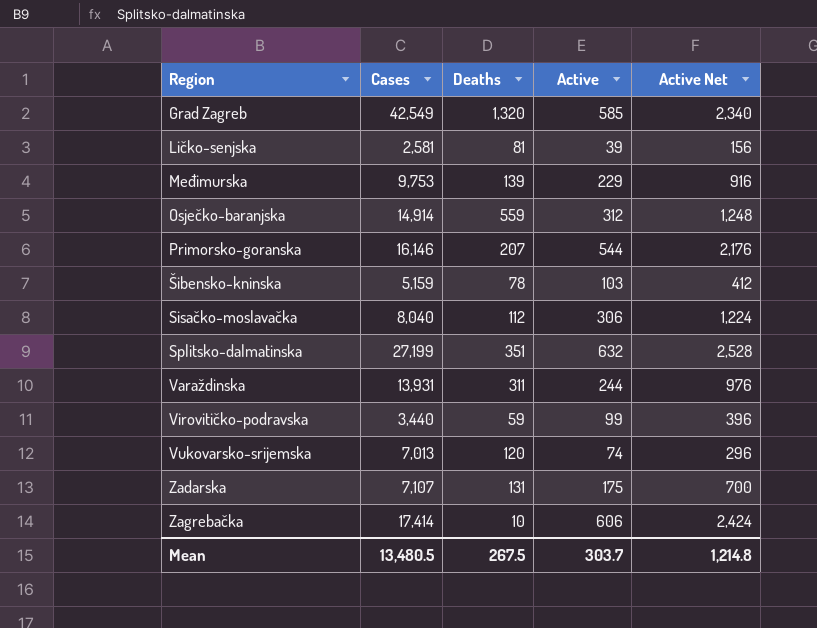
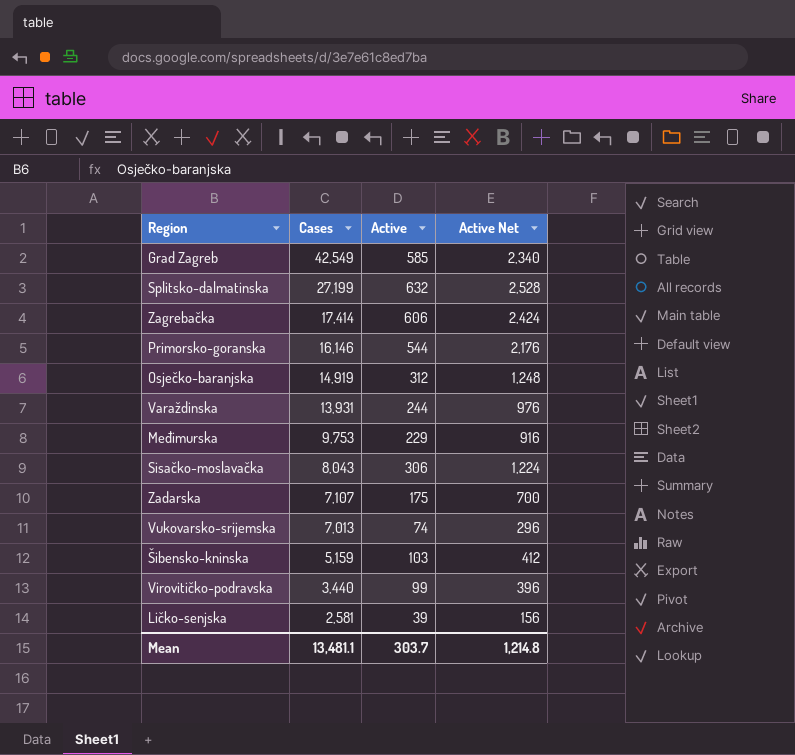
row order: Region ascending -> Cases descending
column Deaths | position: 3 -> none
Osječko-baranjska | Cases: 14,914 -> 14,919
Sisačko-moslavačka | Cases: 8,040 -> 8,043
Mean | Cases: 13,480.5 -> 13,481.1

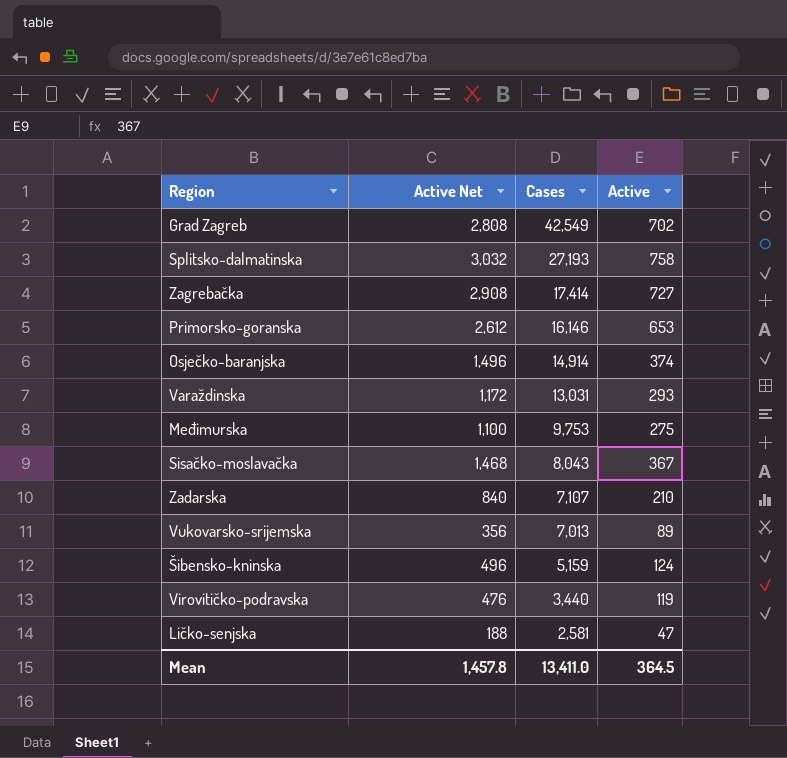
column Active Net | position: 4 -> 2
Grad Zagreb | Active Net: 2,340 -> 2,808
Grad Zagreb | Active: 585 -> 702
Splitsko-dalmatinska | Active Net: 2,528 -> 3,032
Splitsko-dalmatinska | Cases: 27,199 -> 27,193
Splitsko-dalmatinska | Active: 632 -> 758
Zagrebačka | Active Net: 2,424 -> 2,908
Zagrebačka | Active: 606 -> 727
Primorsko-goranska | Active Net: 2,176 -> 2,612
Primorsko-goranska | Active: 544 -> 653
Osječko-baranjska | Active Net: 1,248 -> 1,496
Osječko-baranjska | Cases: 14,919 -> 14,914
Osječko-baranjska | Active: 312 -> 374
Varaždinska | Active Net: 976 -> 1,172
Varaždinska | Cases: 13,931 -> 13,031
Varaždinska | Active: 244 -> 293
Međimurska | Active Net: 916 -> 1,100
Međimurska | Active: 229 -> 275
Sisačko-moslavačka | Active Net: 1,224 -> 1,468
Sisačko-moslavačka | Active: 306 -> 367
Zadarska | Active Net: 700 -> 840
Zadarska | Active: 175 -> 210
Vukovarsko-srijemska | Active Net: 296 -> 356
Vukovarsko-srijemska | Active: 74 -> 89
Šibensko-kninska | Active Net: 412 -> 496
Šibensko-kninska | Active: 103 -> 124
Virovitičko-podravska | Active Net: 396 -> 476
Virovitičko-podravska | Active: 99 -> 119
Ličko-senjska | Active Net: 156 -> 188
Ličko-senjska | Active: 39 -> 47
Mean | Active Net: 1,214.8 -> 1,457.8
Mean | Cases: 13,481.1 -> 13,411.0
Mean | Active: 303.7 -> 364.5

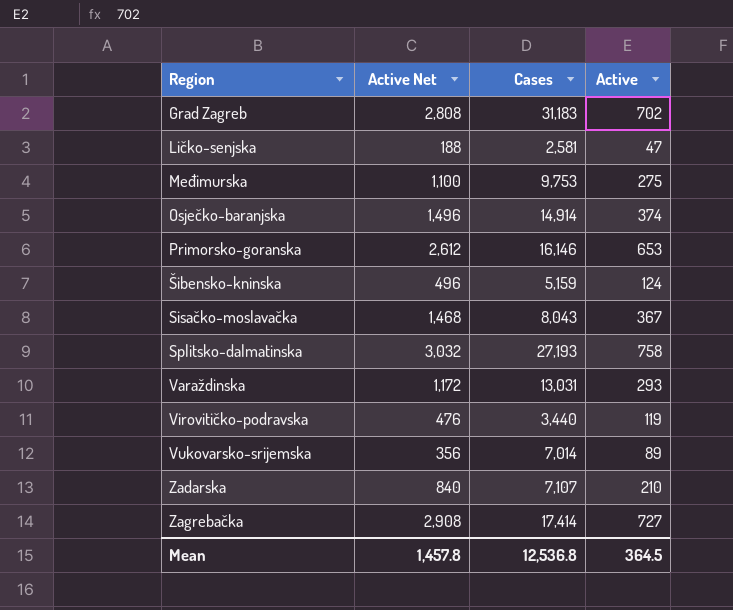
row order: Cases descending -> Region ascending
Grad Zagreb | Cases: 42,549 -> 31,183
Vukovarsko-srijemska | Cases: 7,013 -> 7,014
Mean | Cases: 13,411.0 -> 12,536.8

